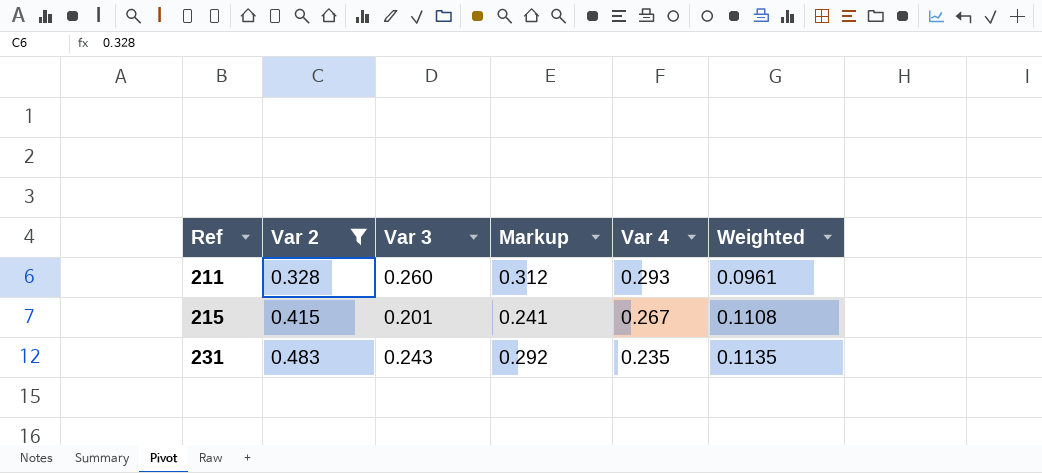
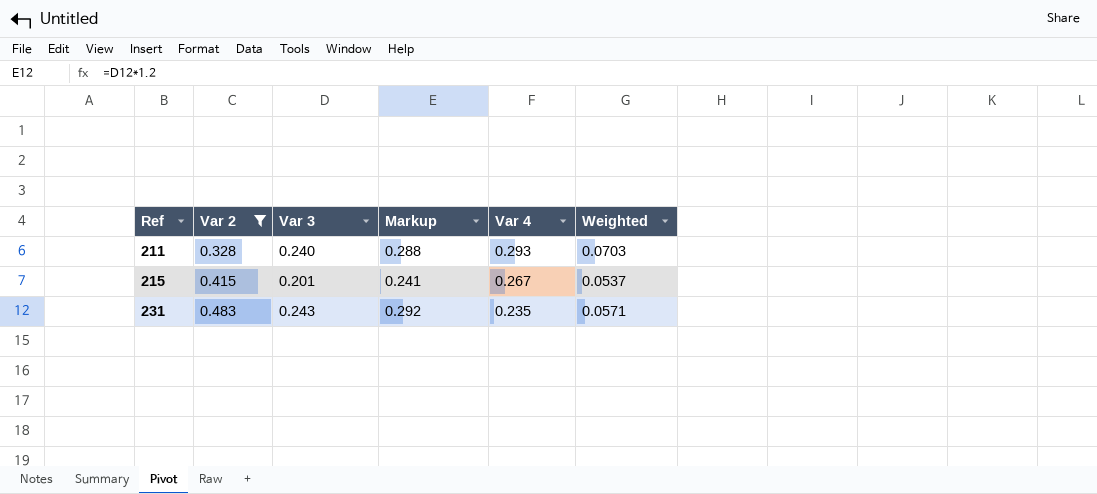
column Weighted | formula: [Var 2] * [Var 4] -> [Var 3] * [Var 4]
211 | Var 3: 0.260 -> 0.240
211 | Markup: 0.312 -> 0.288

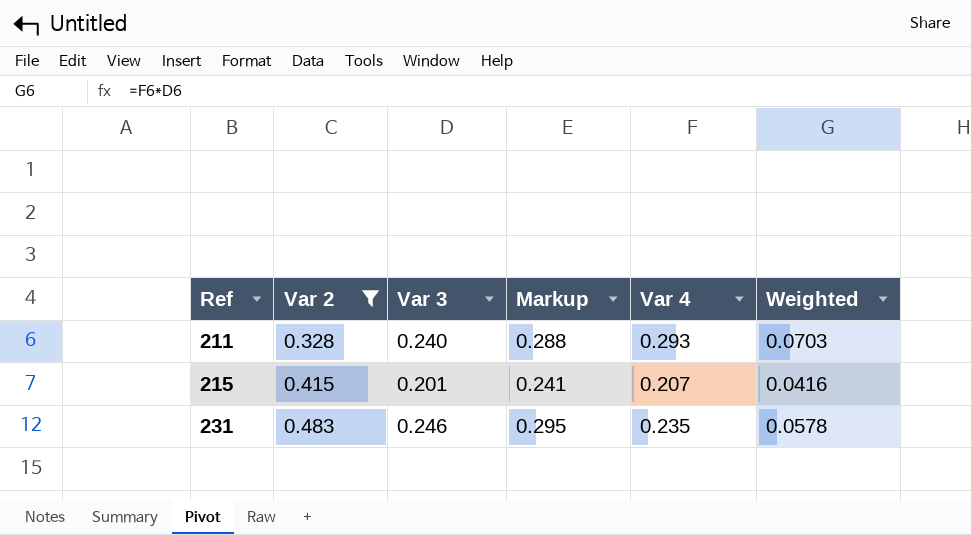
215 | Var 4: 0.267 -> 0.207
215 | Weighted: 0.0537 -> 0.0416
231 | Var 3: 0.243 -> 0.246
231 | Markup: 0.292 -> 0.295
231 | Weighted: 0.0571 -> 0.0578

